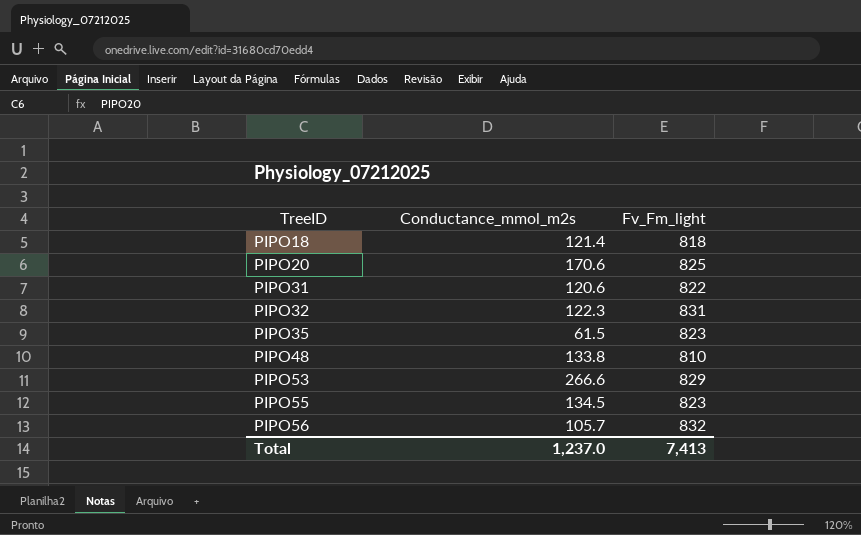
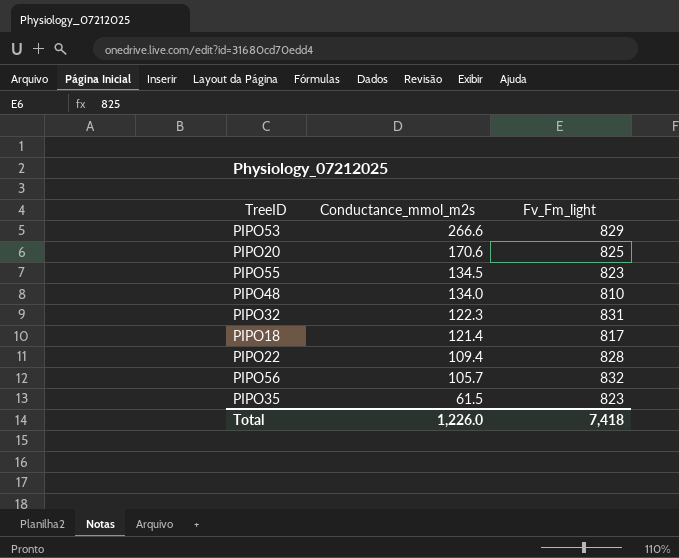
row order: TreeID ascending -> Conductance_mmol_m2s descending
row PIPO31: 120.6 | 822 -> none
PIPO48 | Conductance_mmol_m2s: 133.8 -> 134.0
PIPO18 | Fv_Fm_light: 818 -> 817
row PIPO22: none -> 109.4 | 828
Total | Conductance_mmol_m2s: 1,237.0 -> 1,226.0
Total | Fv_Fm_light: 7,413 -> 7,418

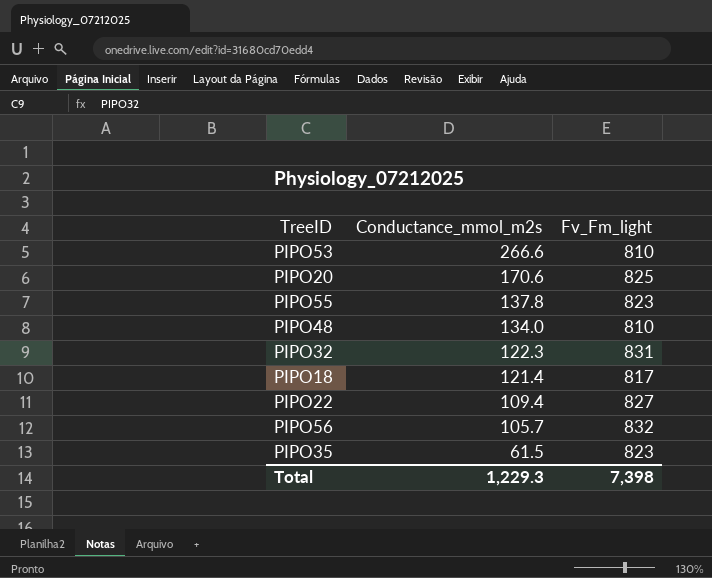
PIPO53 | Fv_Fm_light: 829 -> 810
PIPO55 | Conductance_mmol_m2s: 134.5 -> 137.8
PIPO22 | Fv_Fm_light: 828 -> 827
Total | Conductance_mmol_m2s: 1,226.0 -> 1,229.3
Total | Fv_Fm_light: 7,418 -> 7,398

